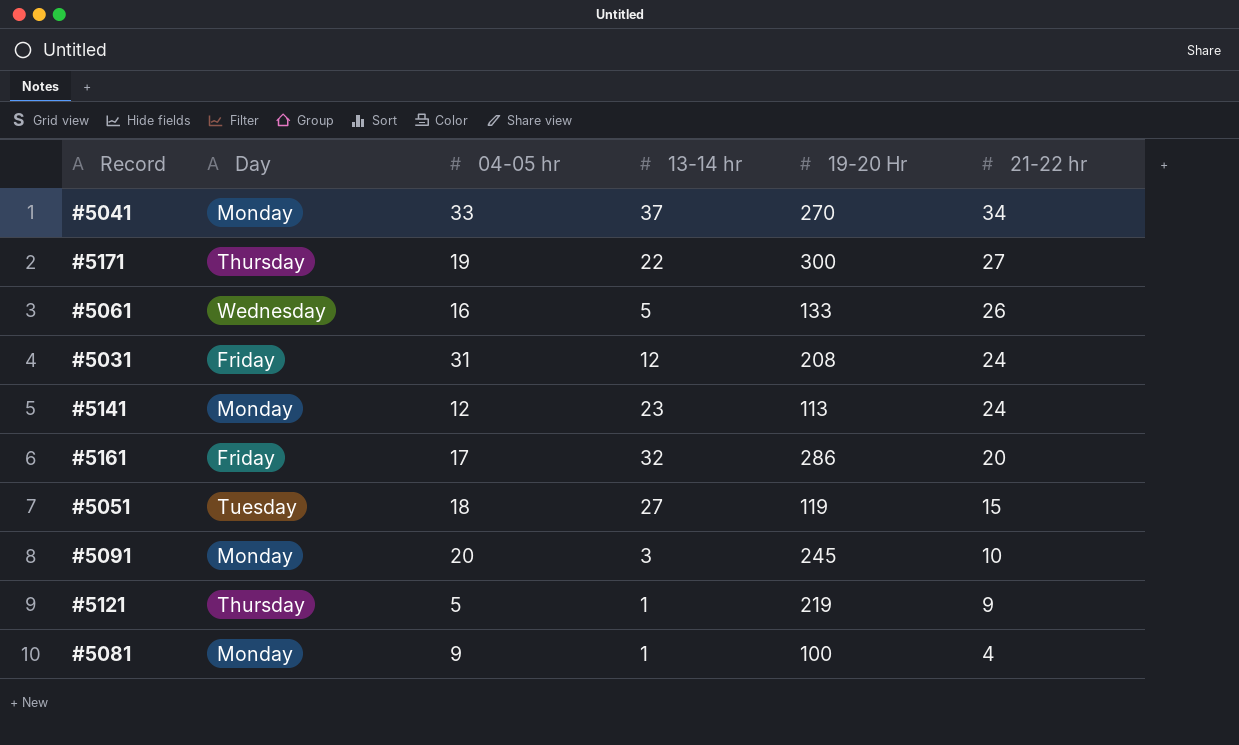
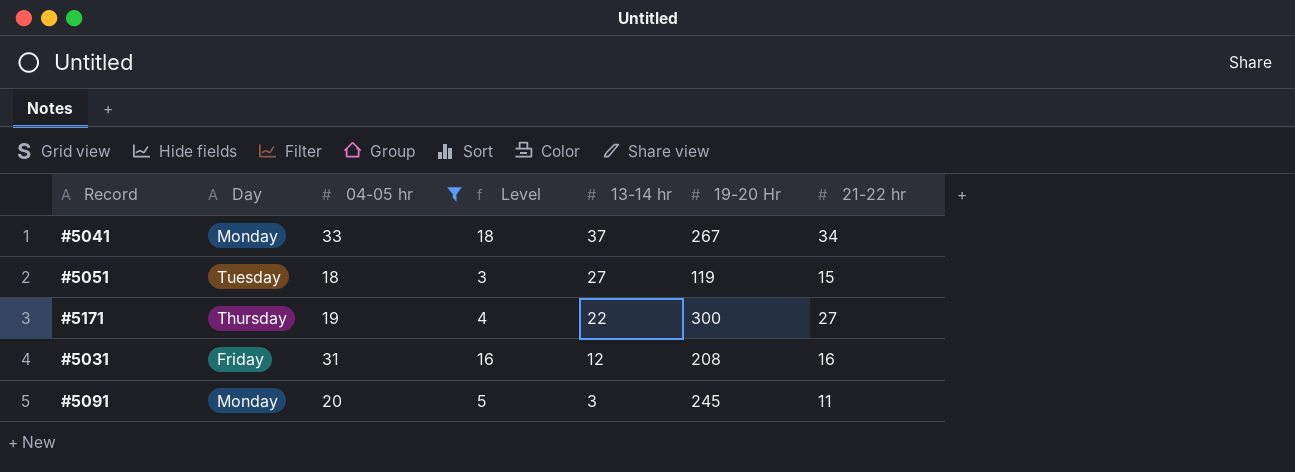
filter: none -> 04-05 hr >= 18
row order: 21-22 hr descending -> 13-14 hr descending
column Level | formula: none -> [04-05 hr] - 15
#5041 | 19-20 Hr: 270 -> 267
#5031 | 21-22 hr: 24 -> 16
#5091 | 21-22 hr: 10 -> 11

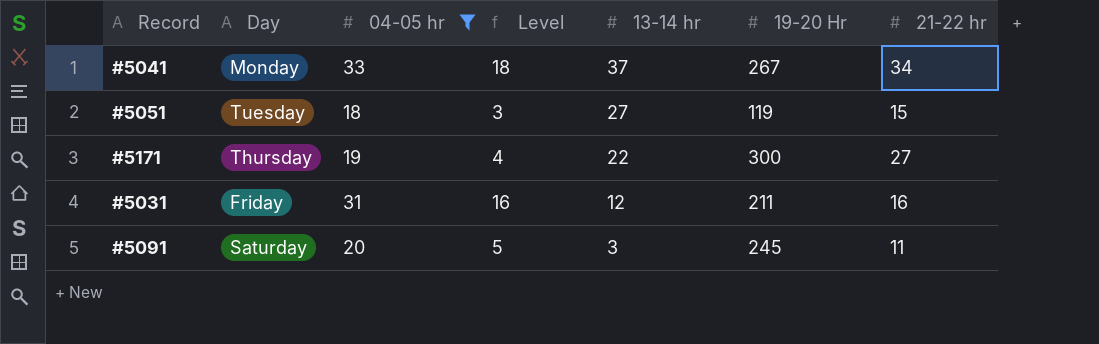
#5031 | 19-20 Hr: 208 -> 211
#5091 | Day: Monday -> Saturday

